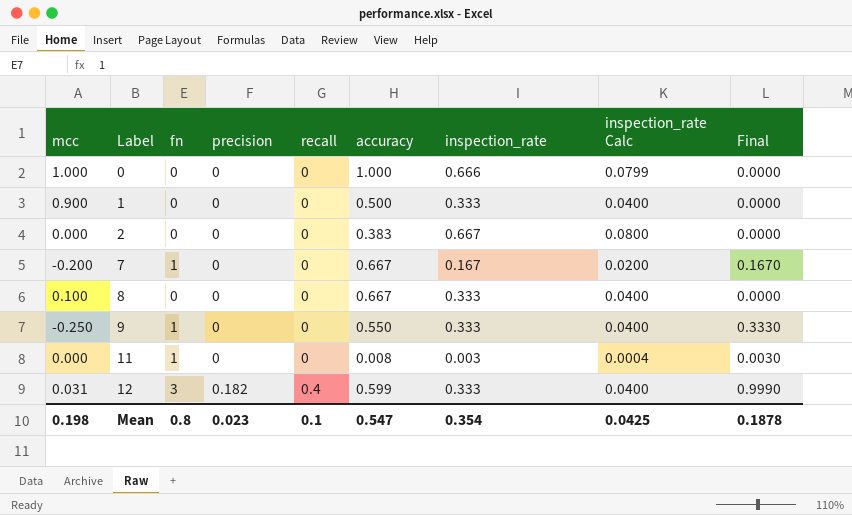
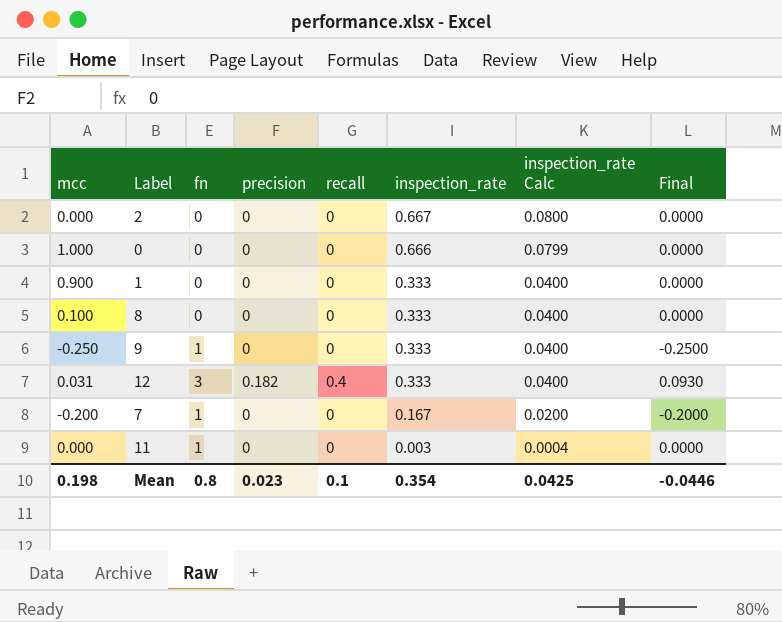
row order: Label ascending -> inspection_rate descending
column accuracy | position: 6 -> none
column Final | formula: [fn] * [inspection_rate] -> [mcc] * [fn]
Mean | Final: 0.1878 -> -0.0446

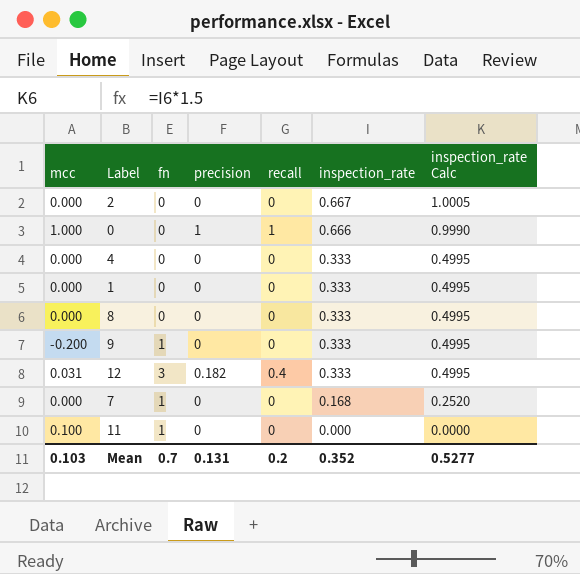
column Final | formula: [mcc] * [fn] -> none
column inspection_rate Calc | formula: [inspection_rate] * 0.12 -> [inspection_rate] * 1.5
0 | precision: 0 -> 1
0 | recall: 0 -> 1
row 4: none -> 0.000 | 0 | 0 | 0 | 0.333 | 0.4995
1 | mcc: 0.900 -> 0.000
8 | mcc: 0.100 -> 0.000
9 | mcc: -0.250 -> -0.200
7 | mcc: -0.200 -> 0.000
7 | inspection_rate: 0.167 -> 0.168
11 | mcc: 0.000 -> 0.100
11 | inspection_rate: 0.003 -> 0.000
Mean | mcc: 0.198 -> 0.103
Mean | fn: 0.8 -> 0.7
Mean | precision: 0.023 -> 0.131
Mean | recall: 0.1 -> 0.2
Mean | inspection_rate: 0.354 -> 0.352
Mean | inspection_rate Calc: 0.0425 -> 0.5277

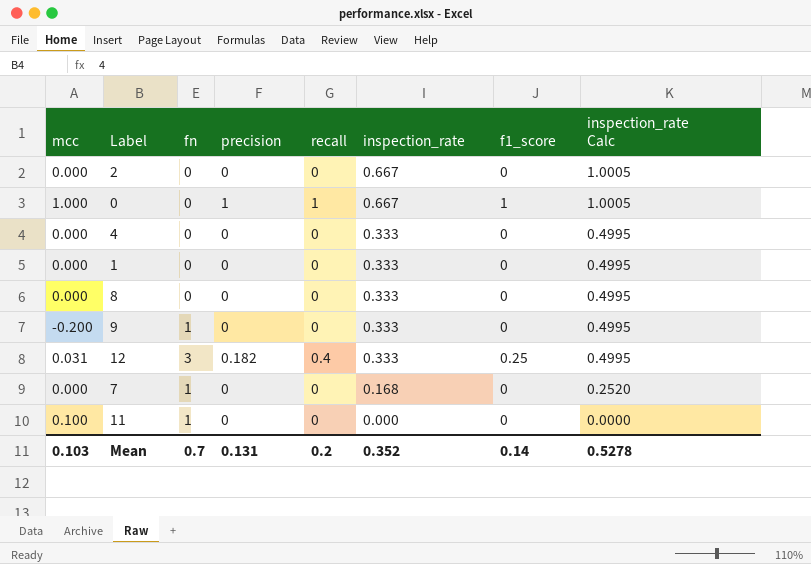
column f1_score | position: none -> 7
0 | inspection_rate: 0.666 -> 0.667
0 | inspection_rate Calc: 0.9990 -> 1.0005
Mean | inspection_rate Calc: 0.5277 -> 0.5278

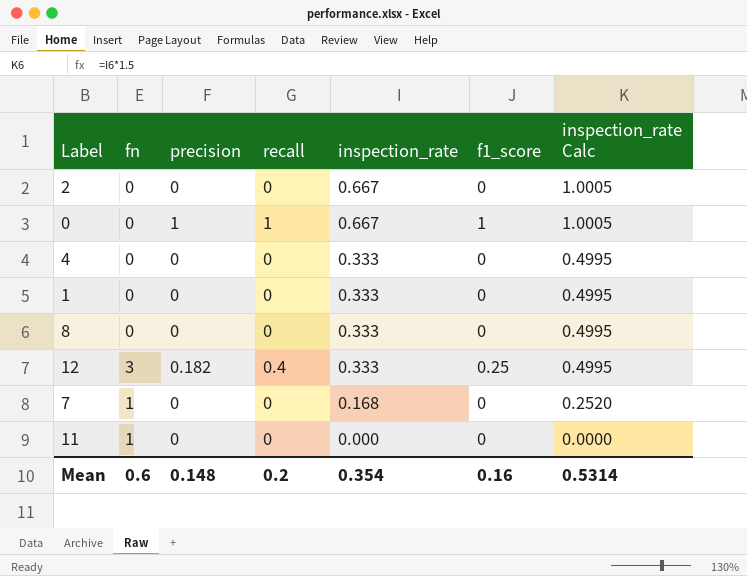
column mcc | position: 1 -> none
row 9: -0.200 | 1 | 0 | 0 | 0.333 | 0 | 0.4995 -> none
Mean | fn: 0.7 -> 0.6
Mean | precision: 0.131 -> 0.148
Mean | inspection_rate: 0.352 -> 0.354
Mean | f1_score: 0.14 -> 0.16
Mean | inspection_rate Calc: 0.5278 -> 0.5314

